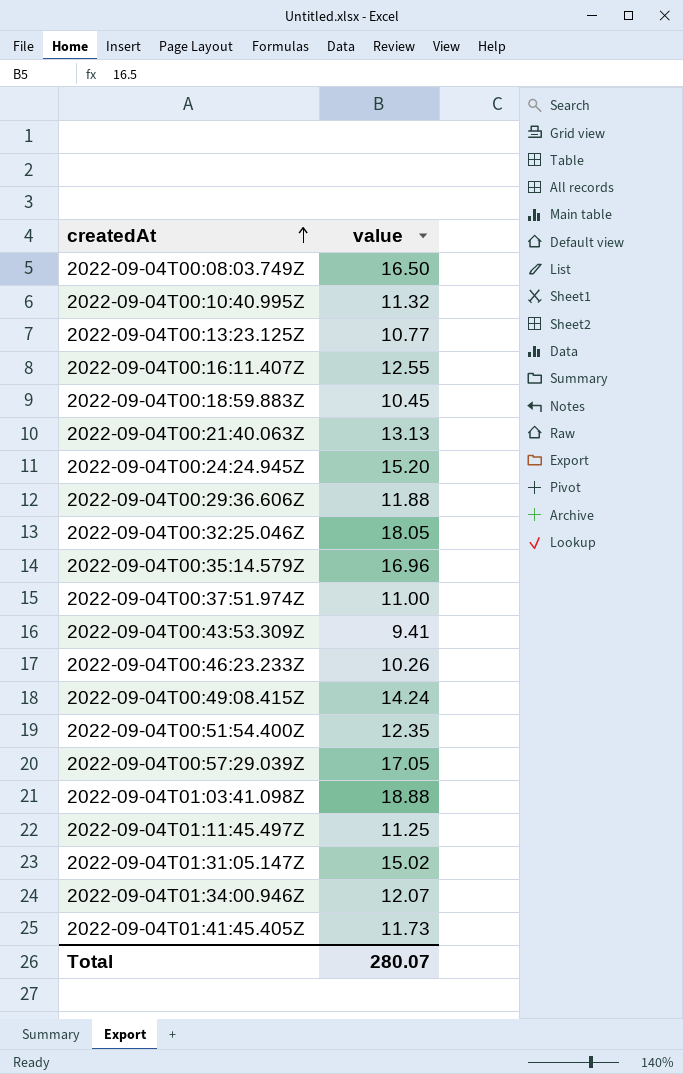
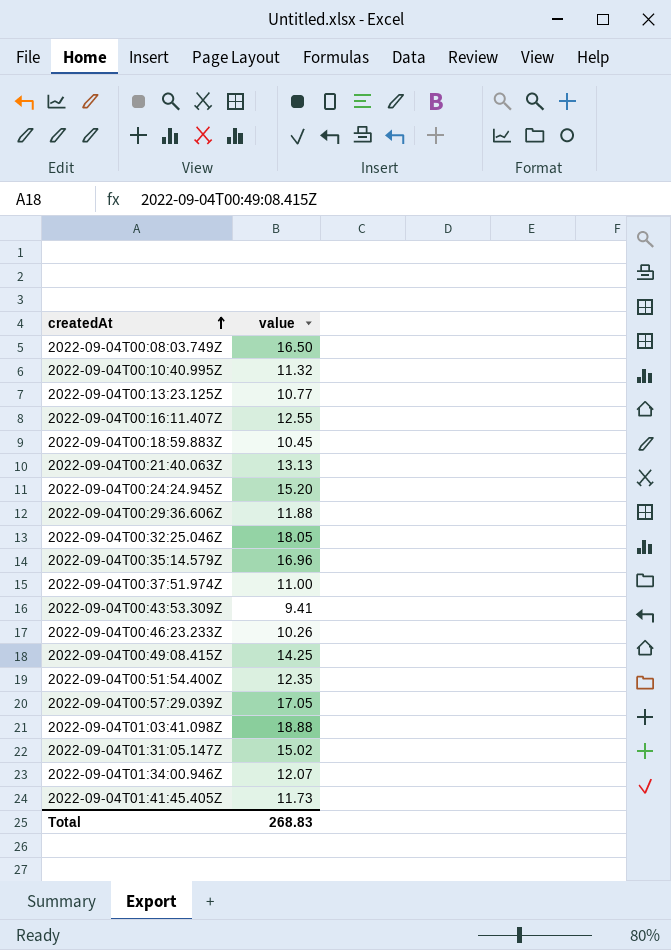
row 2022-09-04T01:11:45.497Z: 11.25 -> none
2022-09-04T00:49:08.415Z | value: 14.24 -> 14.25
Total | value: 280.07 -> 268.83

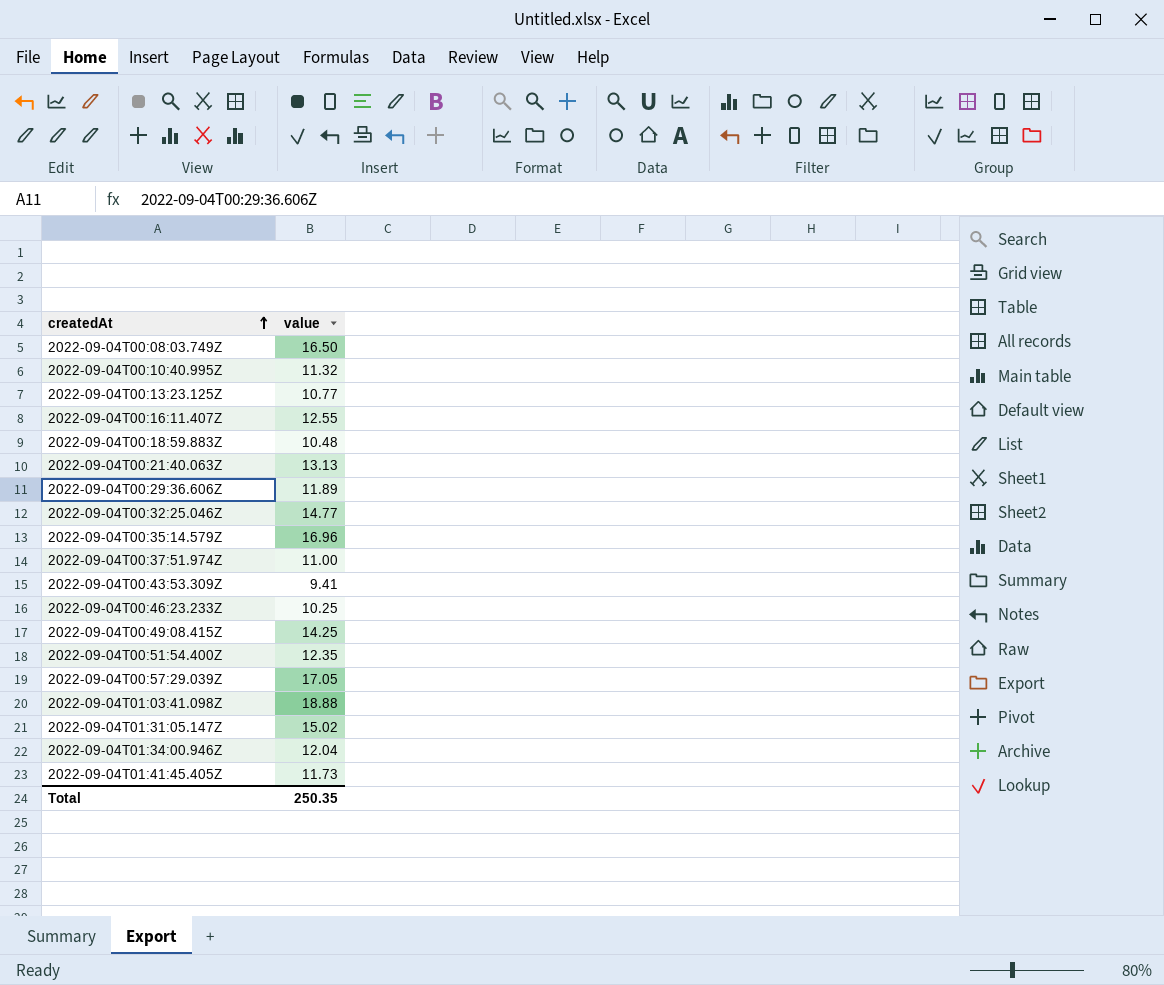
row 2022-09-04T00:24:24.945Z: 15.20 -> none
2022-09-04T00:18:59.883Z | value: 10.45 -> 10.48
2022-09-04T00:29:36.606Z | value: 11.88 -> 11.89
2022-09-04T00:32:25.046Z | value: 18.05 -> 14.77
2022-09-04T00:46:23.233Z | value: 10.26 -> 10.25
2022-09-04T01:34:00.946Z | value: 12.07 -> 12.04
Total | value: 268.83 -> 250.35

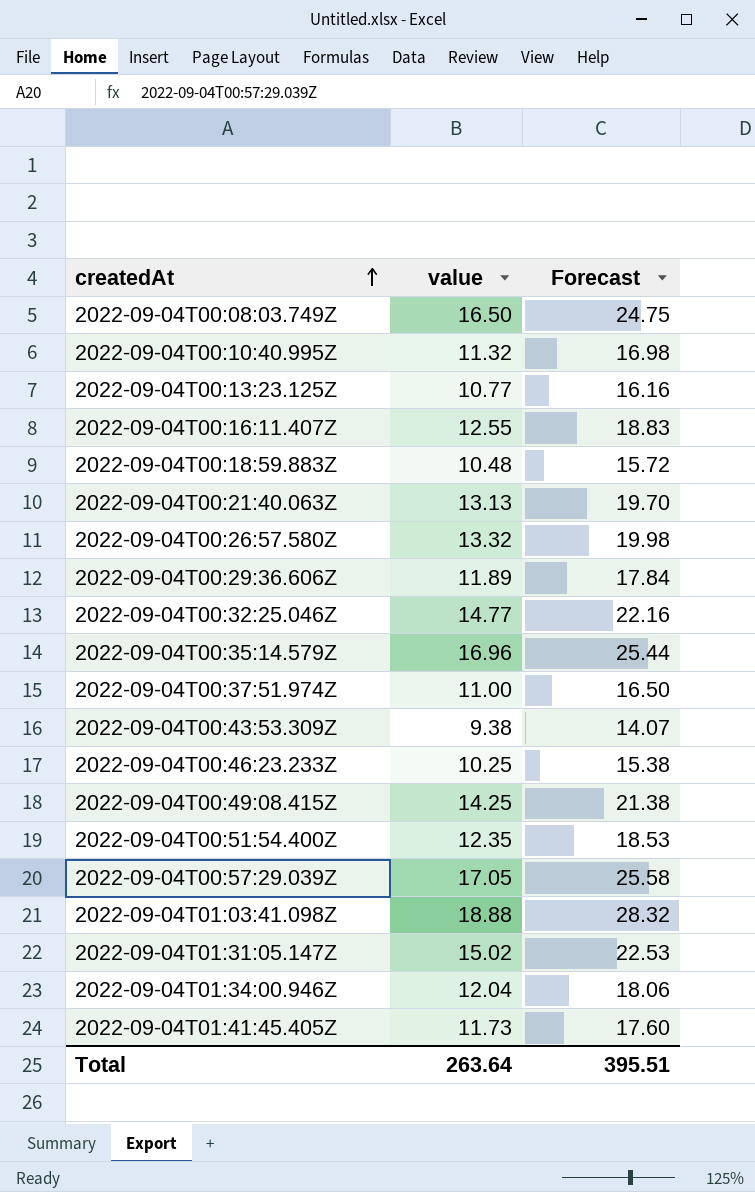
column Forecast | formula: none -> [value] * 1.5
row 2022-09-04T00:26:57.580Z: none -> 13.32 | 19.98
2022-09-04T00:43:53.309Z | value: 9.41 -> 9.38
Total | value: 250.35 -> 263.64

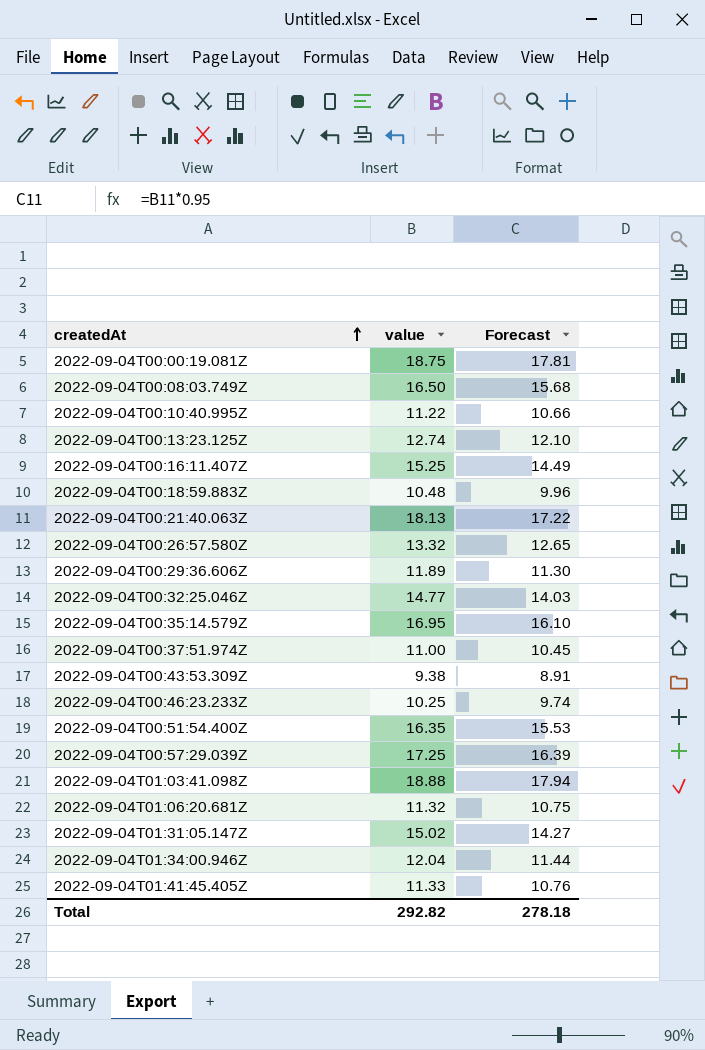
column Forecast | formula: [value] * 1.5 -> [value] * 0.95
row 2022-09-04T00:49:08.415Z: 14.25 | 21.38 -> none
row 2022-09-04T00:00:19.081Z: none -> 18.75 | 17.81
2022-09-04T00:10:40.995Z | value: 11.32 -> 11.22
2022-09-04T00:13:23.125Z | value: 10.77 -> 12.74
2022-09-04T00:16:11.407Z | value: 12.55 -> 15.25
2022-09-04T00:21:40.063Z | value: 13.13 -> 18.13
2022-09-04T00:35:14.579Z | value: 16.96 -> 16.95
2022-09-04T00:51:54.400Z | value: 12.35 -> 16.35
2022-09-04T00:57:29.039Z | value: 17.05 -> 17.25
row 2022-09-04T01:06:20.681Z: none -> 11.32 | 10.75
2022-09-04T01:41:45.405Z | value: 11.73 -> 11.33
Total | value: 263.64 -> 292.82
Total | Forecast: 395.51 -> 278.18

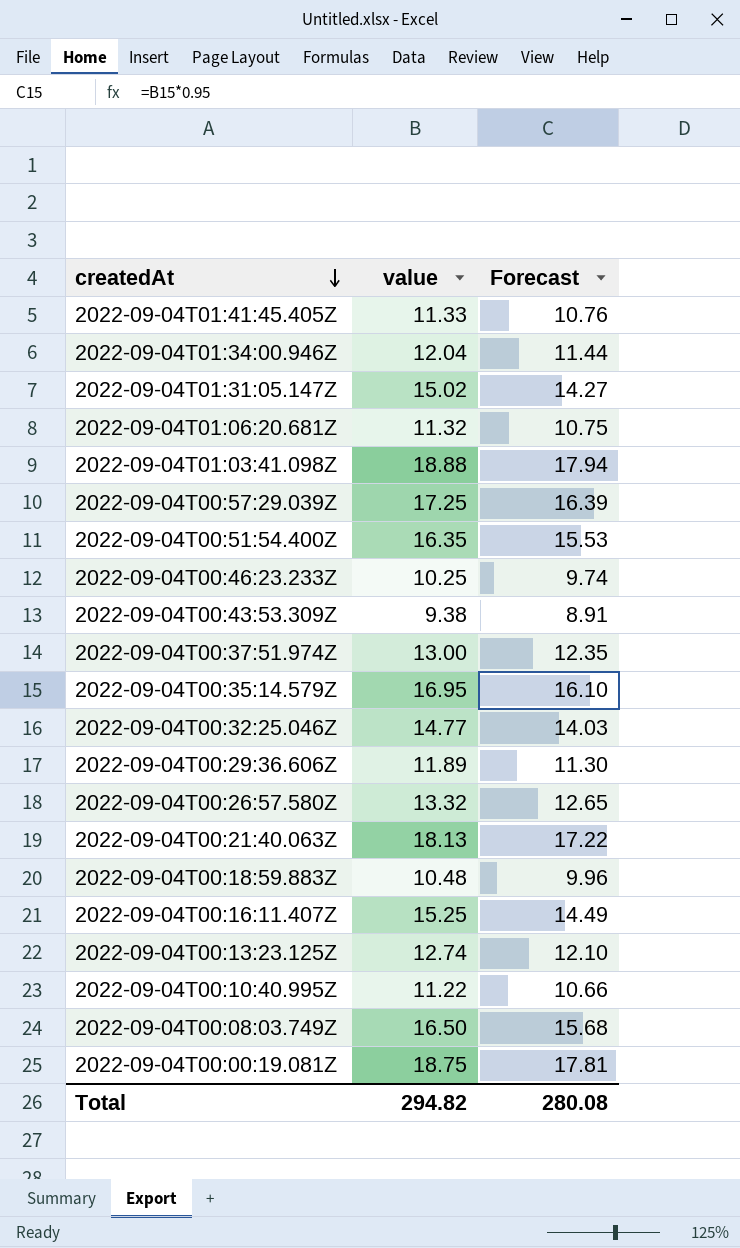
row order: createdAt ascending -> createdAt descending
2022-09-04T00:37:51.974Z | value: 11.00 -> 13.00
2022-09-04T00:37:51.974Z | Forecast: 10.45 -> 12.35
Total | value: 292.82 -> 294.82
Total | Forecast: 278.18 -> 280.08

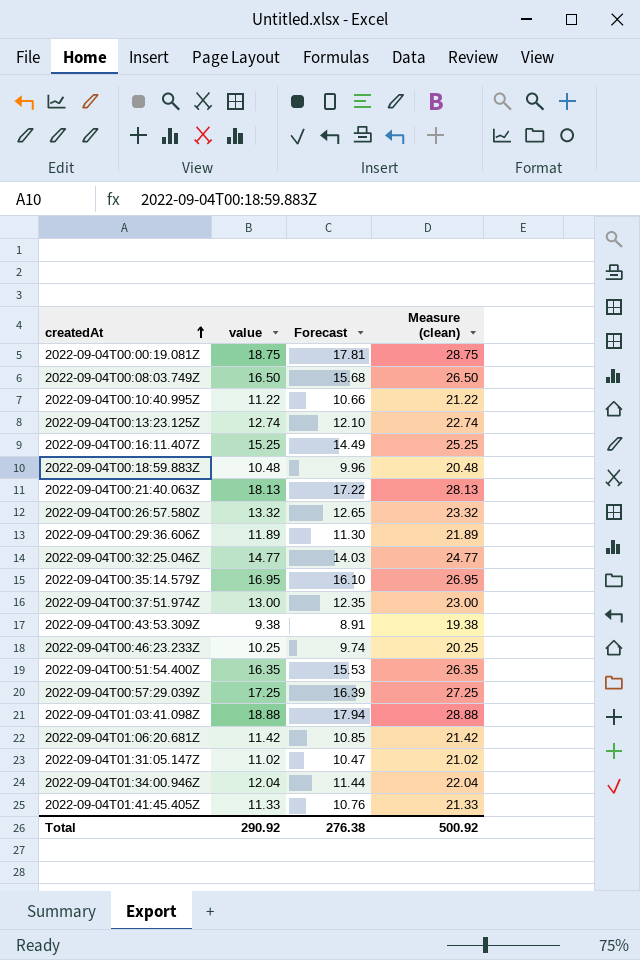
row order: createdAt descending -> createdAt ascending
column Measure (clean) | formula: none -> [value] + 10
2022-09-04T01:06:20.681Z | value: 11.32 -> 11.42
2022-09-04T01:06:20.681Z | Forecast: 10.75 -> 10.85
2022-09-04T01:31:05.147Z | value: 15.02 -> 11.02
2022-09-04T01:31:05.147Z | Forecast: 14.27 -> 10.47
Total | value: 294.82 -> 290.92
Total | Forecast: 280.08 -> 276.38

